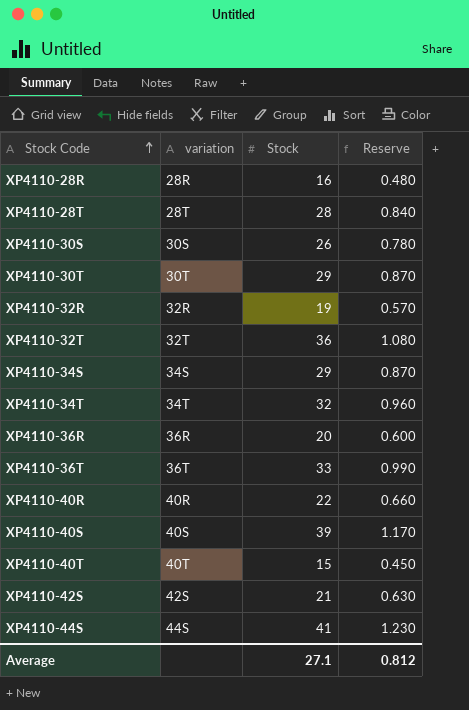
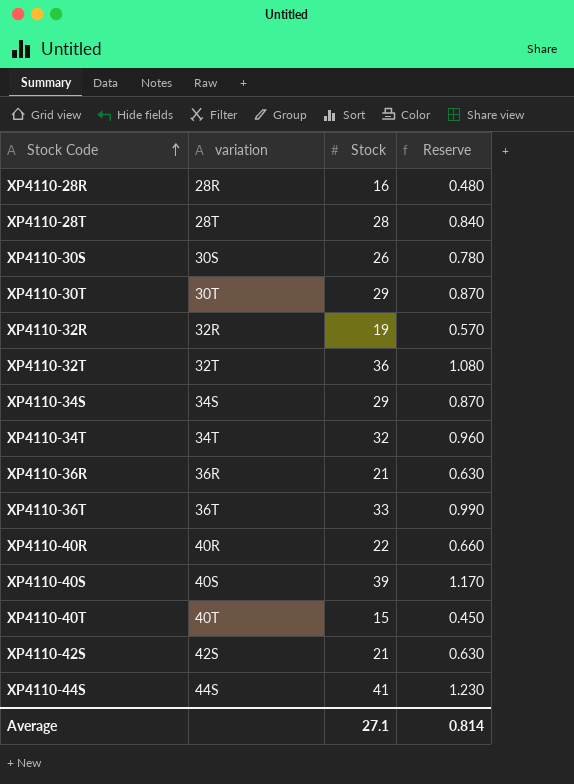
XP4110-36R | Stock: 20 -> 21
XP4110-36R | Reserve: 0.600 -> 0.630
Average | Reserve: 0.812 -> 0.814

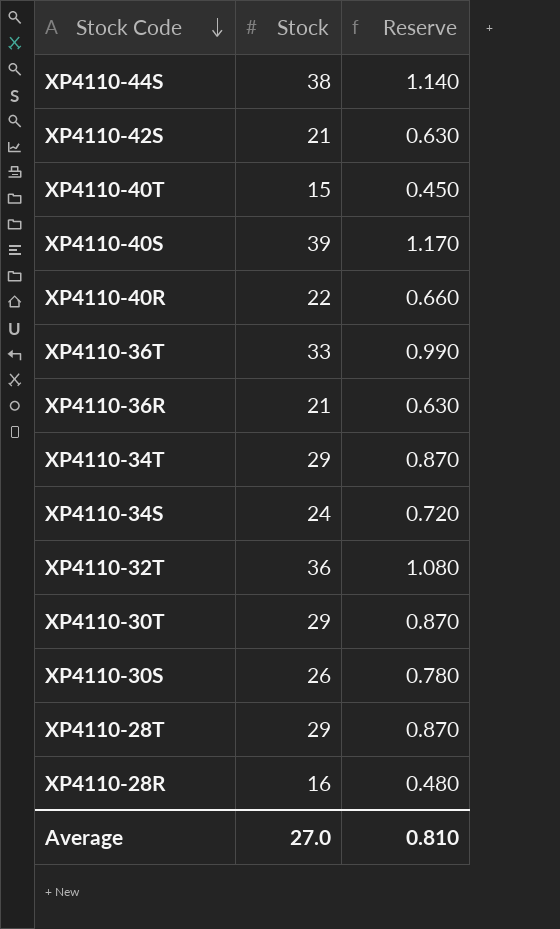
row order: Stock Code ascending -> Stock Code descending
column variation | position: 2 -> none
row XP4110-32R: 32R | 19 | 0.570 -> none
XP4110-44S | Stock: 41 -> 38
XP4110-44S | Reserve: 1.230 -> 1.140
XP4110-34T | Stock: 32 -> 29
XP4110-34T | Reserve: 0.960 -> 0.870
XP4110-34S | Stock: 29 -> 24
XP4110-34S | Reserve: 0.870 -> 0.720
XP4110-28T | Stock: 28 -> 29
XP4110-28T | Reserve: 0.840 -> 0.870
Average | Stock: 27.1 -> 27.0
Average | Reserve: 0.814 -> 0.810

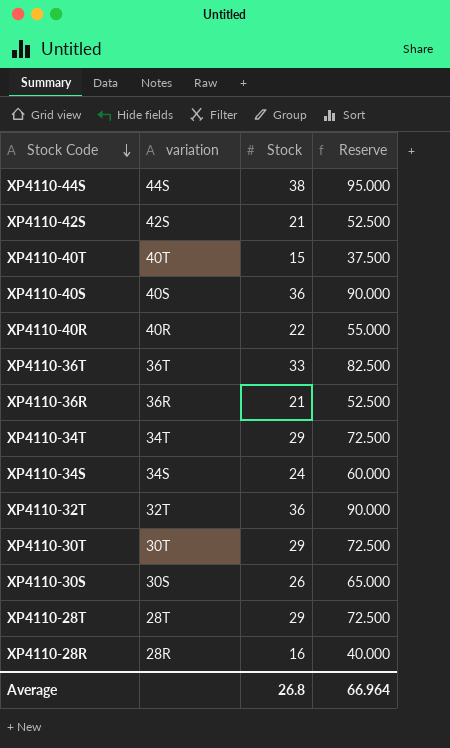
column variation | position: none -> 2
column Reserve | formula: [Stock] * 0.03 -> [Stock] * 2.5
XP4110-40S | Stock: 39 -> 36
Average | Stock: 27.0 -> 26.8
Average | Reserve: 0.810 -> 66.964

